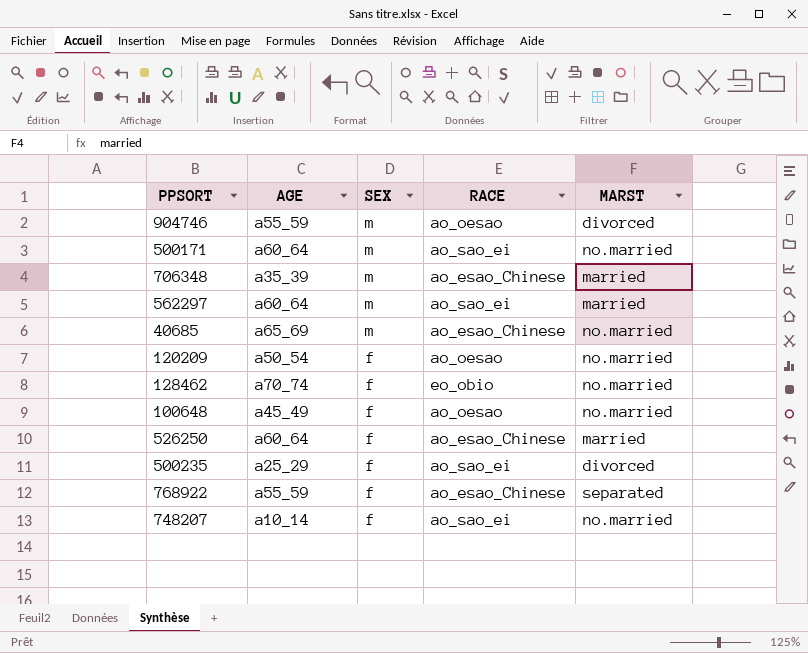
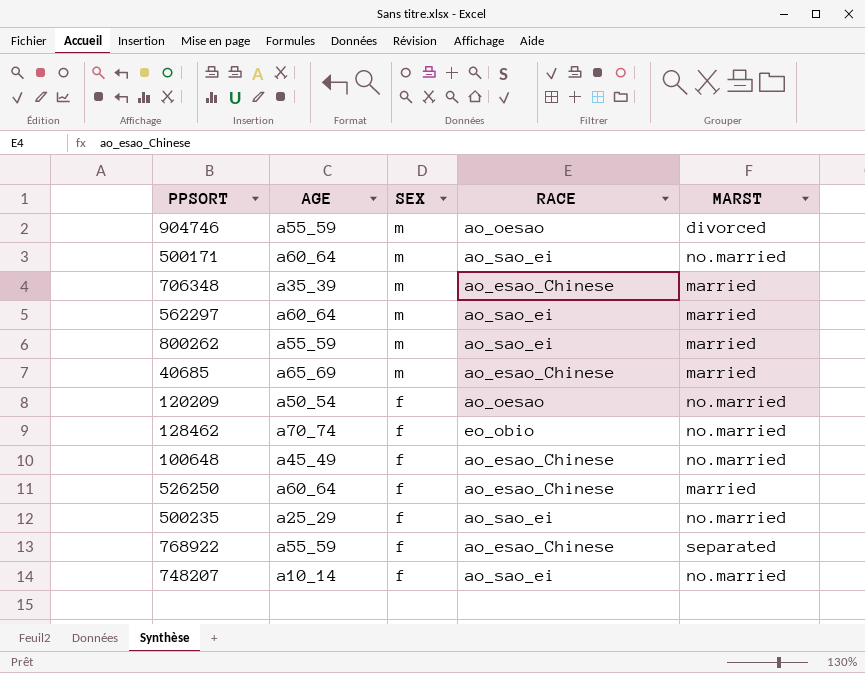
row 800262: none -> a55_59 | m | ao_sao_ei | married
40685 | MARST: no.married -> married
100648 | RACE: ao_oesao -> ao_esao_Chinese
500235 | MARST: divorced -> no.married

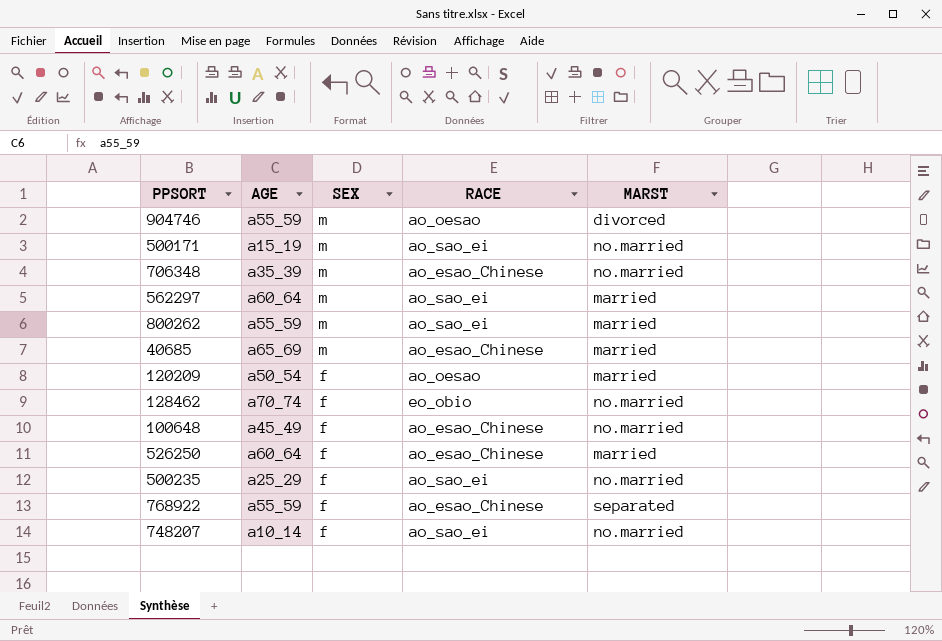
500171 | AGE: a60_64 -> a15_19
706348 | MARST: married -> no.married
120209 | MARST: no.married -> married

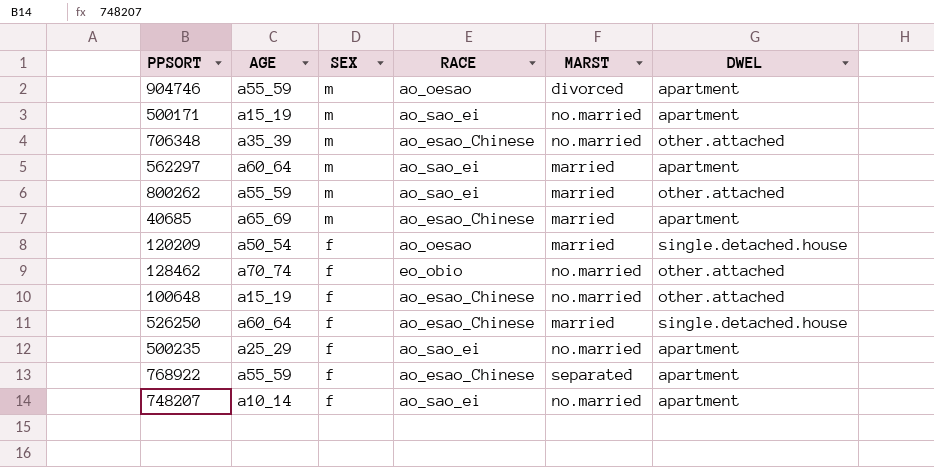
column DWEL | position: none -> 6
100648 | AGE: a45_49 -> a15_19

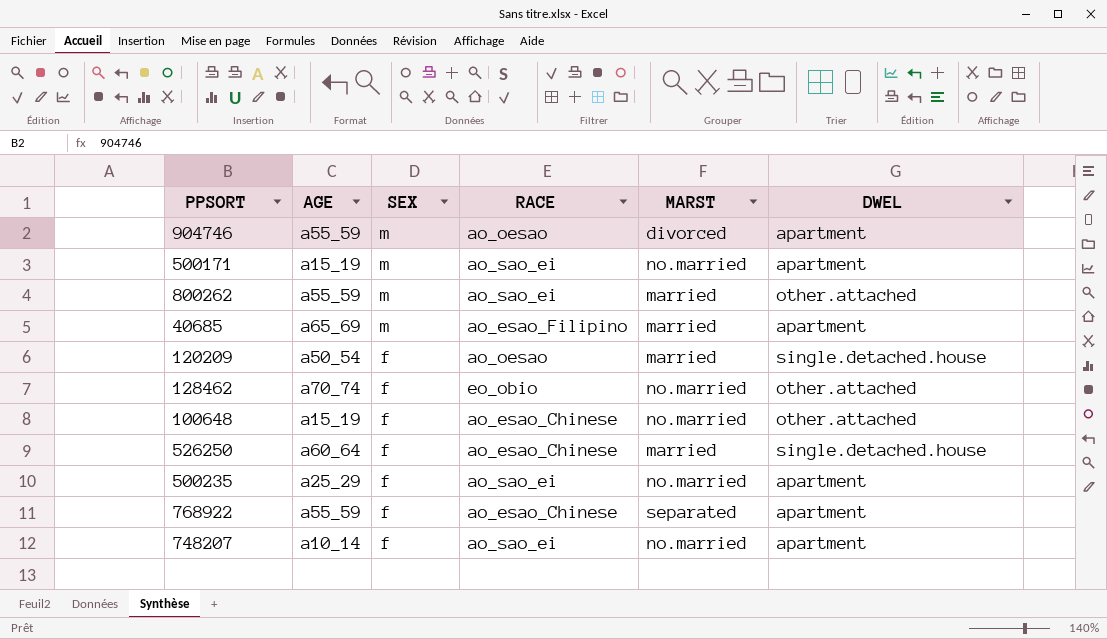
row 706348: a35_39 | m | ao_esao_Chinese | no.married | other.attached -> none
row 562297: a60_64 | m | ao_sao_ei | married | apartment -> none
40685 | RACE: ao_esao_Chinese -> ao_esao_Filipino

